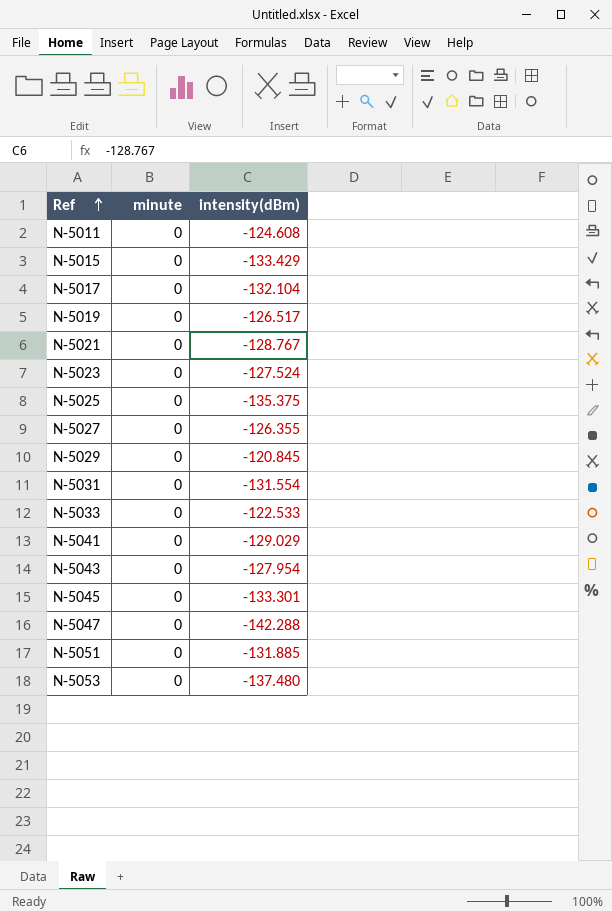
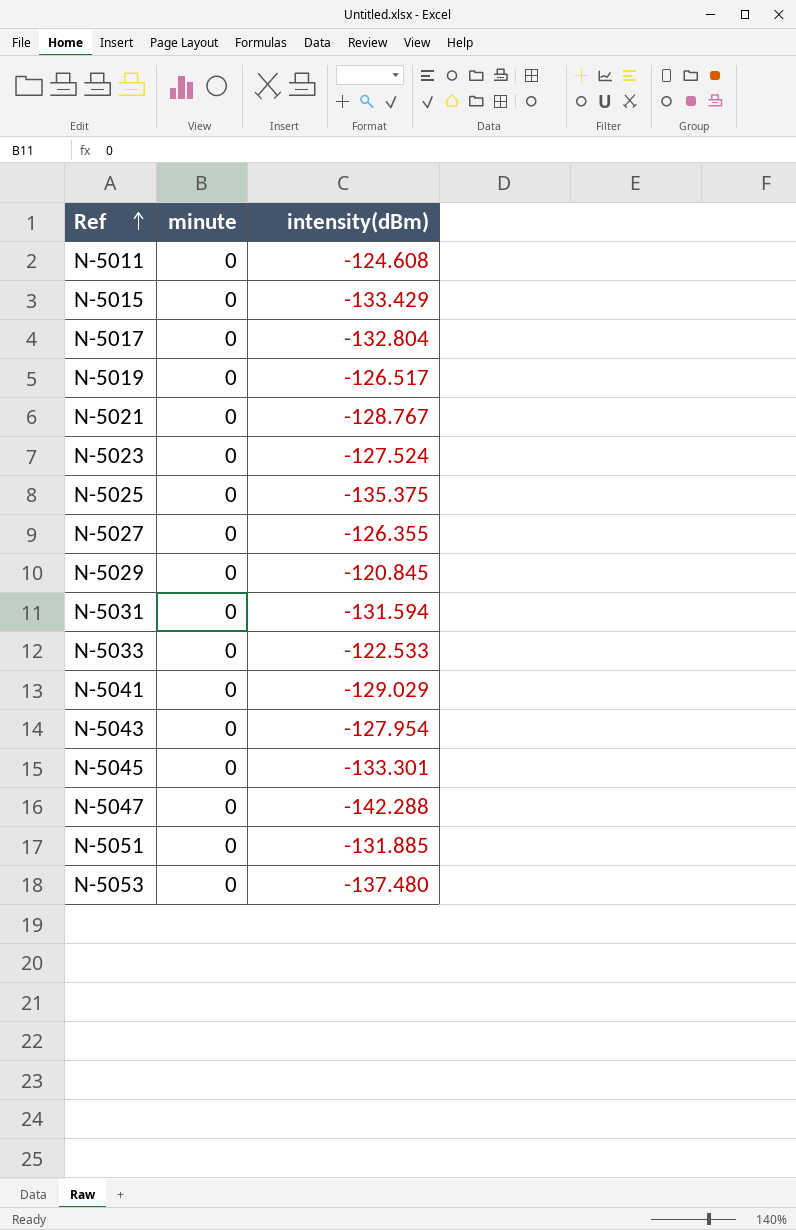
N-5017 | intensity(dBm): -132.104 -> -132.804
N-5031 | intensity(dBm): -131.554 -> -131.594

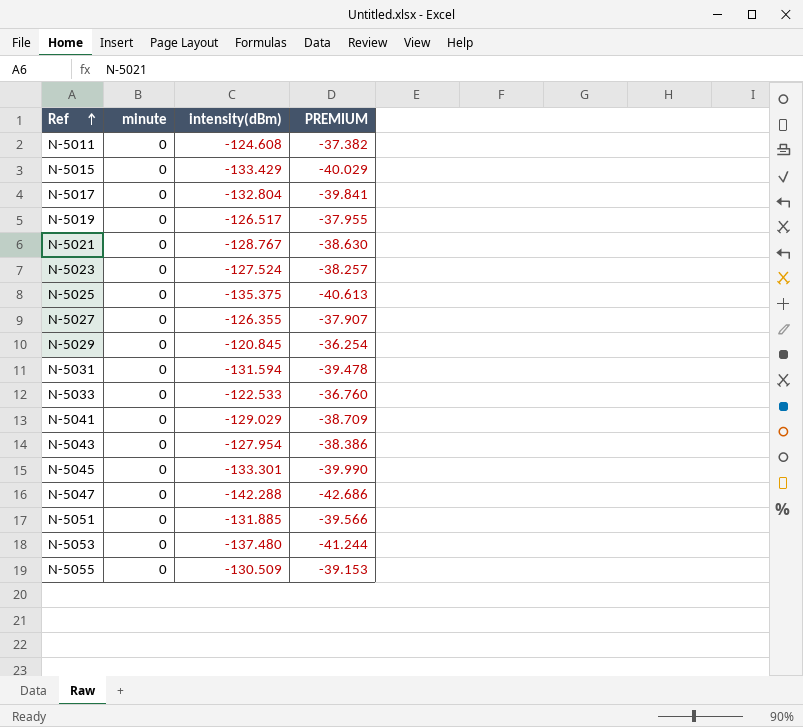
column PREMIUM | formula: none -> [intensity(dBm)] * 0.3
row N-5055: none -> 0 | -130.509 | -39.153

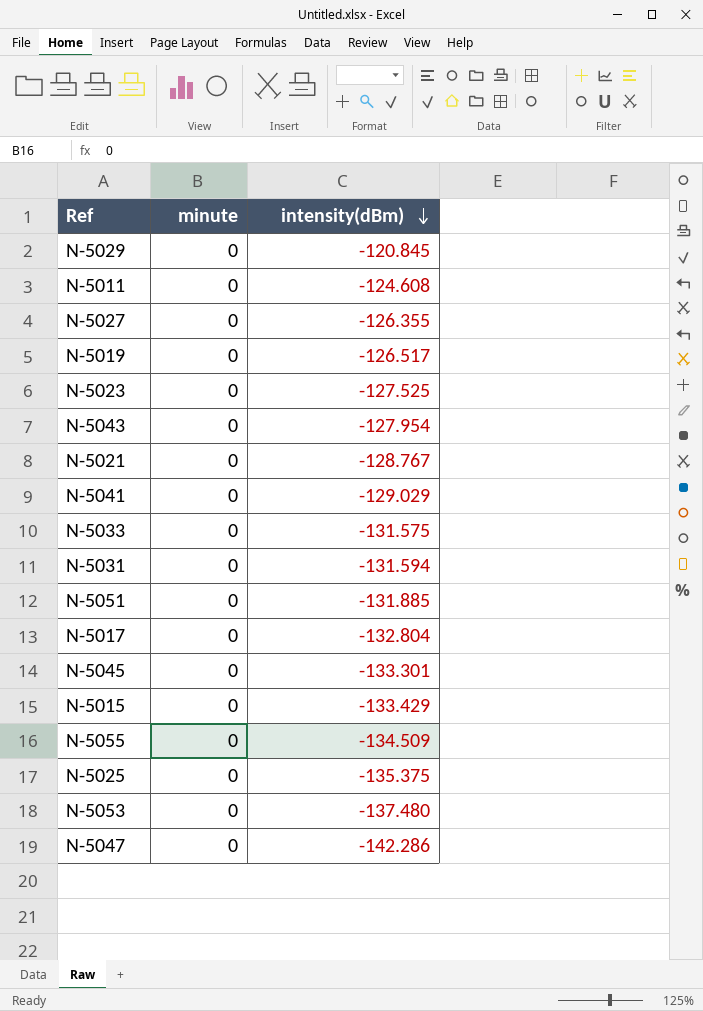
row order: Ref ascending -> intensity(dBm) descending
column PREMIUM | formula: [intensity(dBm)] * 0.3 -> none
N-5023 | intensity(dBm): -127.524 -> -127.525
N-5033 | intensity(dBm): -122.533 -> -131.575
N-5055 | intensity(dBm): -130.509 -> -134.509
N-5047 | intensity(dBm): -142.288 -> -142.286

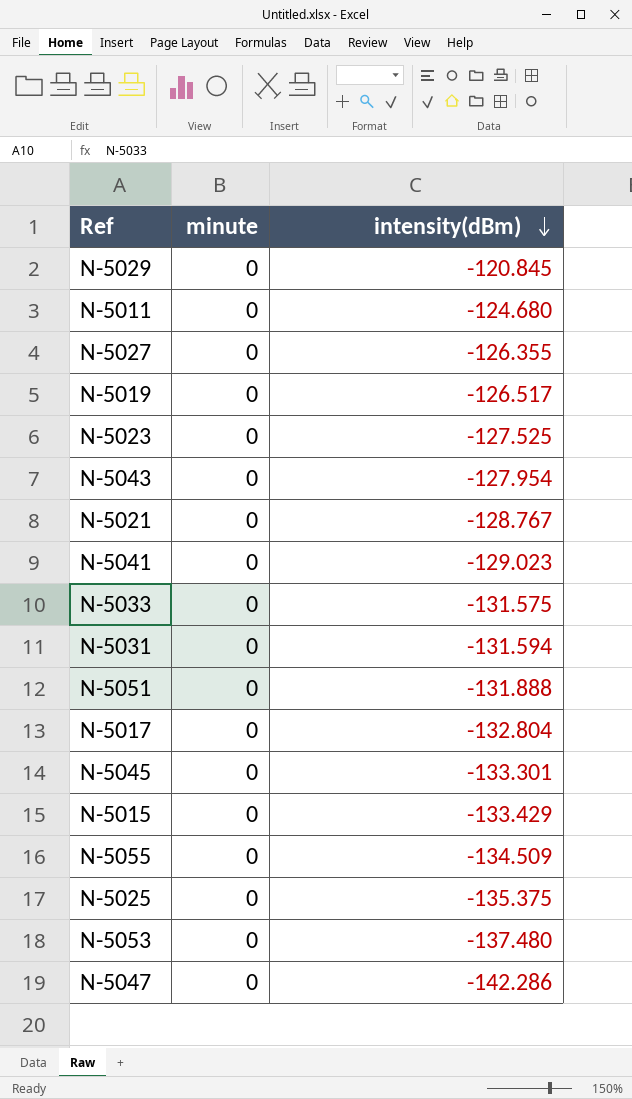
N-5011 | intensity(dBm): -124.608 -> -124.680
N-5041 | intensity(dBm): -129.029 -> -129.023
N-5051 | intensity(dBm): -131.885 -> -131.888

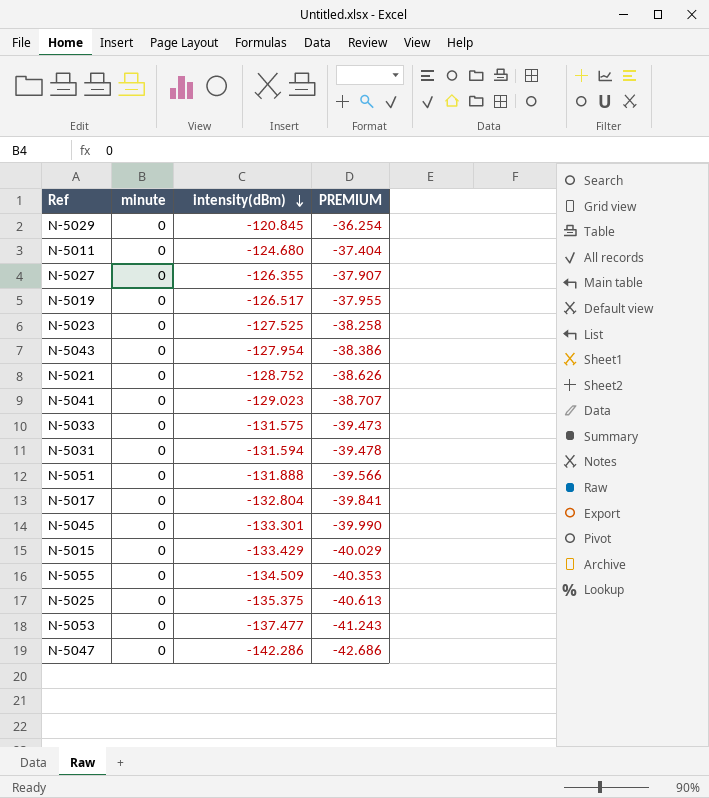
column PREMIUM | formula: none -> [intensity(dBm)] * 0.3
N-5021 | intensity(dBm): -128.767 -> -128.752
N-5053 | intensity(dBm): -137.480 -> -137.477

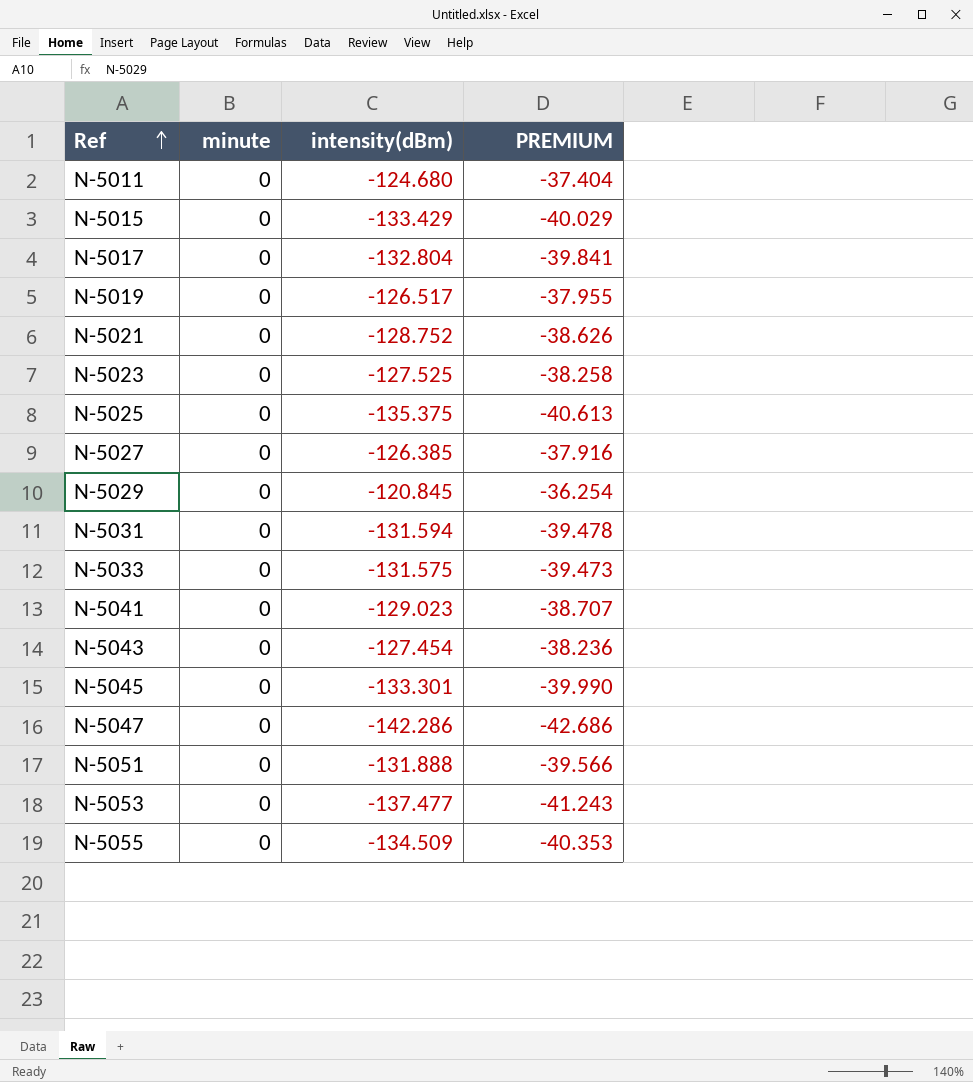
row order: intensity(dBm) descending -> Ref ascending
N-5027 | intensity(dBm): -126.355 -> -126.385
N-5027 | PREMIUM: -37.907 -> -37.916
N-5043 | intensity(dBm): -127.954 -> -127.454
N-5043 | PREMIUM: -38.386 -> -38.236

